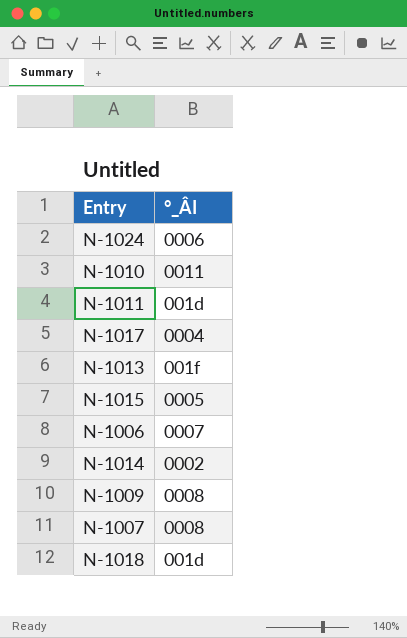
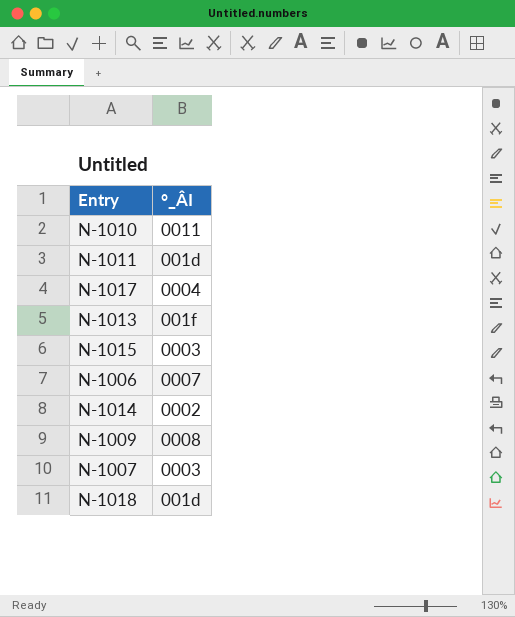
row N-1024: 0006 -> none
N-1015 | °_ÂI: 0005 -> 0003
N-1007 | °_ÂI: 0008 -> 0003

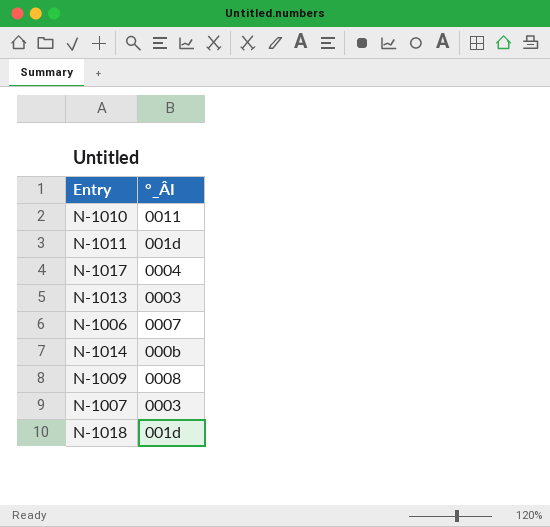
row N-1015: 0003 -> none
N-1013 | °_ÂI: 001f -> 0003
N-1014 | °_ÂI: 0002 -> 000b

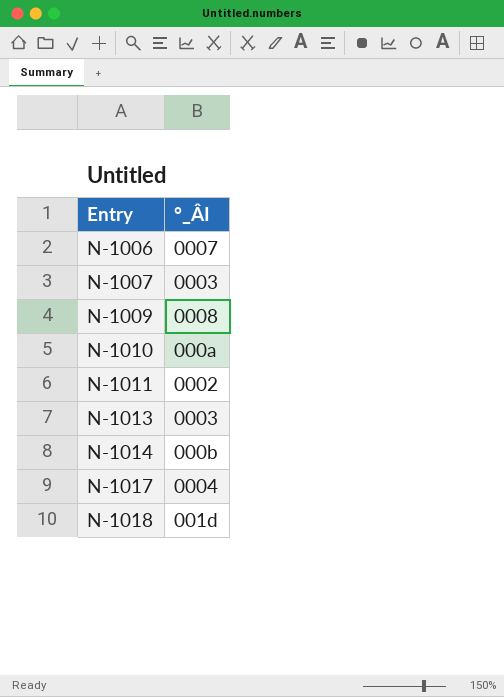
row order: none -> Entry ascending
N-1010 | °_ÂI: 0011 -> 000a
N-1011 | °_ÂI: 001d -> 0002

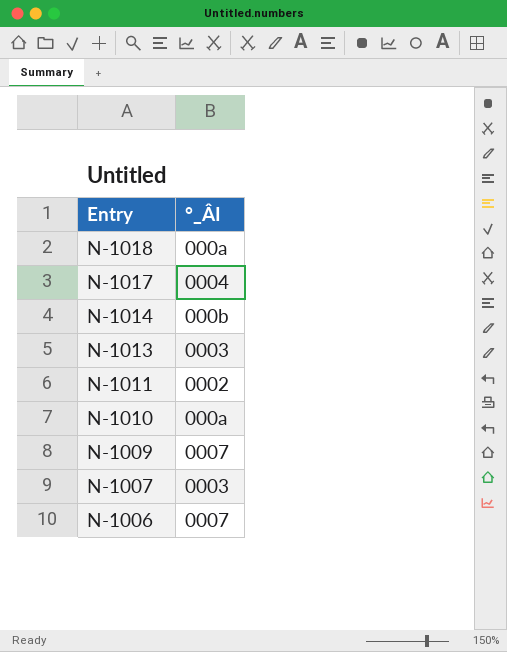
row order: Entry ascending -> Entry descending
N-1018 | °_ÂI: 001d -> 000a
N-1009 | °_ÂI: 0008 -> 0007

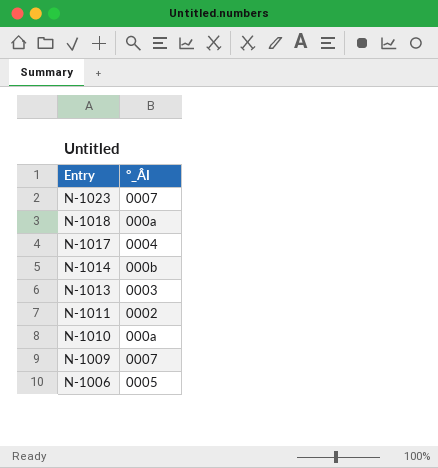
row N-1007: 0003 -> none
row N-1023: none -> 0007
N-1006 | °_ÂI: 0007 -> 0005

